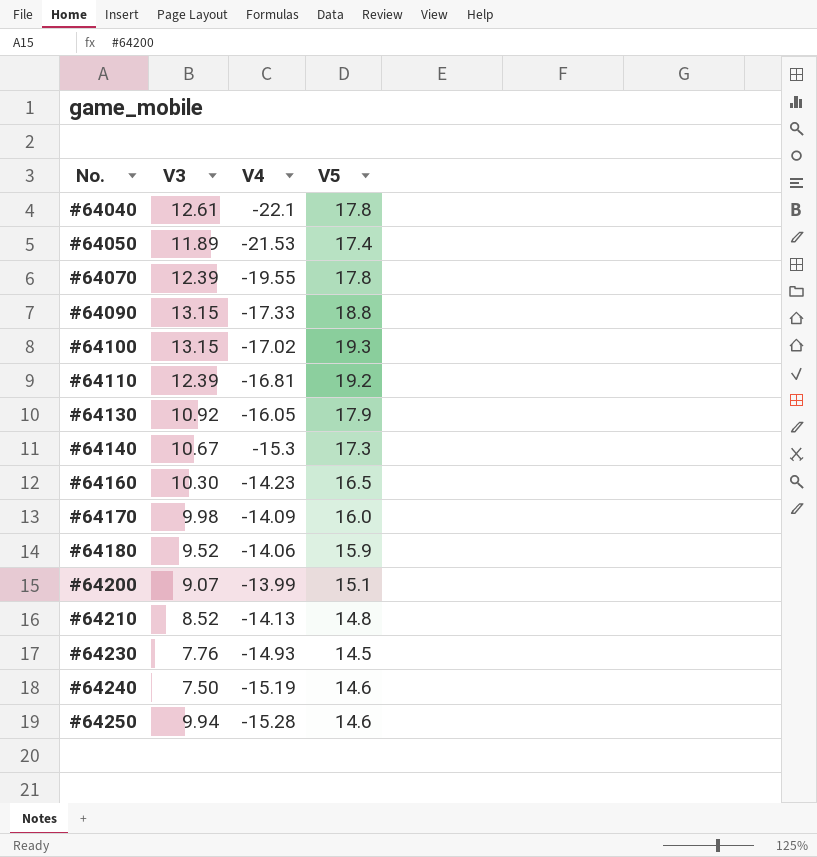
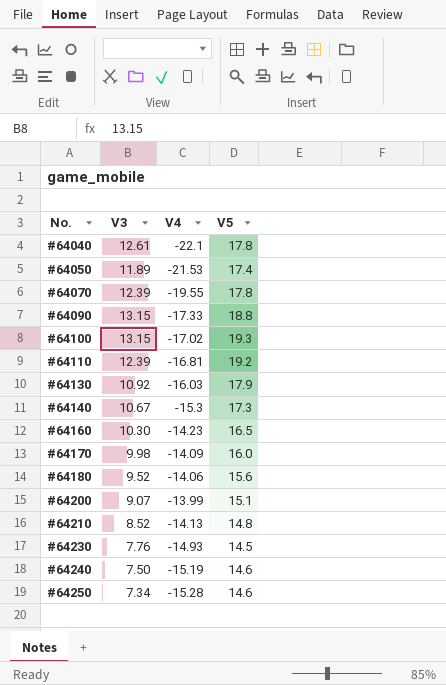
#64130 | V4: -16.05 -> -16.03
#64180 | V5: 15.9 -> 15.6
#64250 | V3: 9.94 -> 7.34

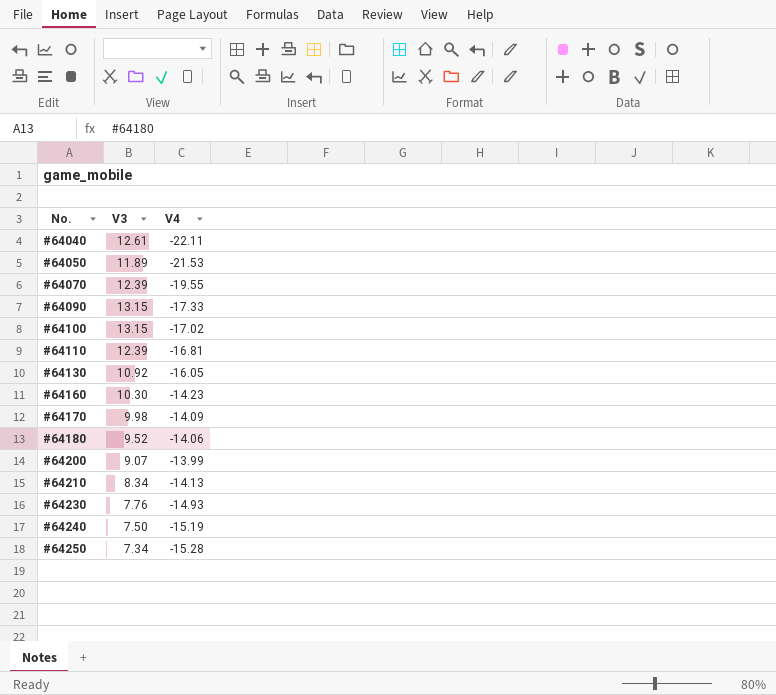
column V5 | position: 4 -> none
row #64140: 10.67 | -15.3 | 17.3 -> none
#64040 | V4: -22.1 -> -22.11
#64130 | V4: -16.03 -> -16.05
#64210 | V3: 8.52 -> 8.34

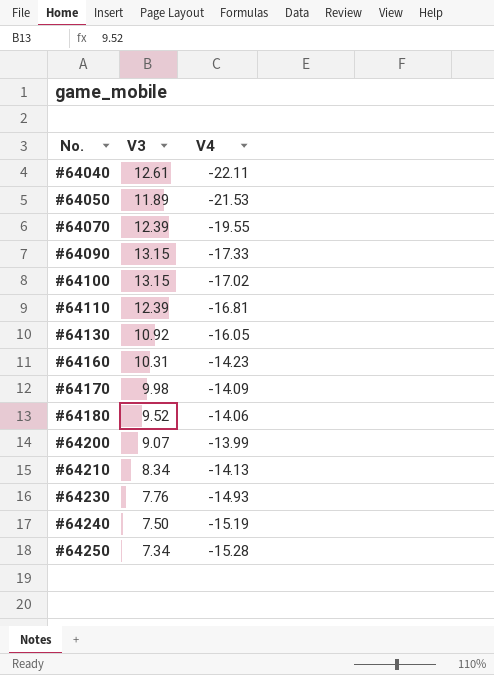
#64160 | V3: 10.30 -> 10.31

